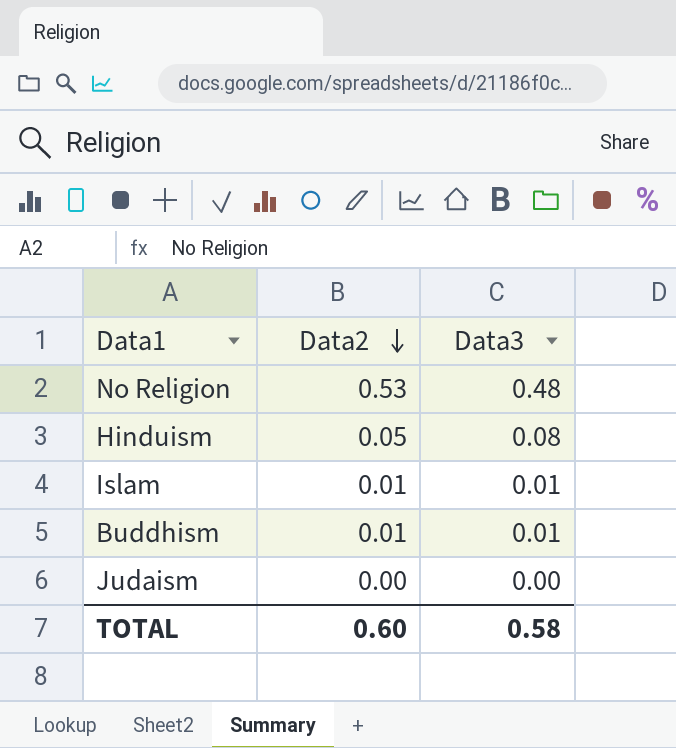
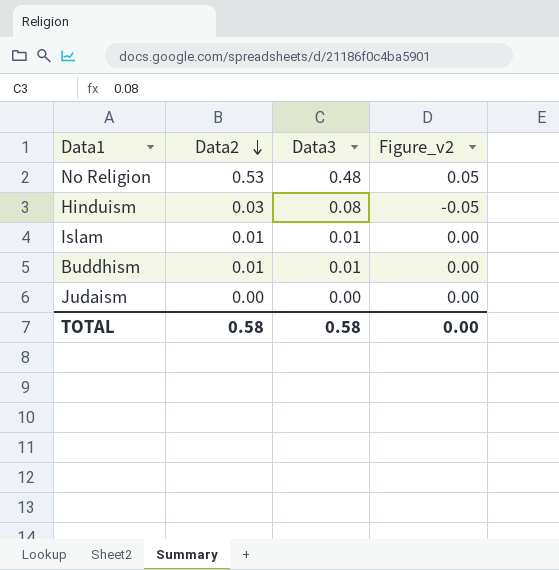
column Figure_v2 | formula: none -> [Data2] - [Data3]
Hinduism | Data2: 0.05 -> 0.03
TOTAL | Data2: 0.60 -> 0.58

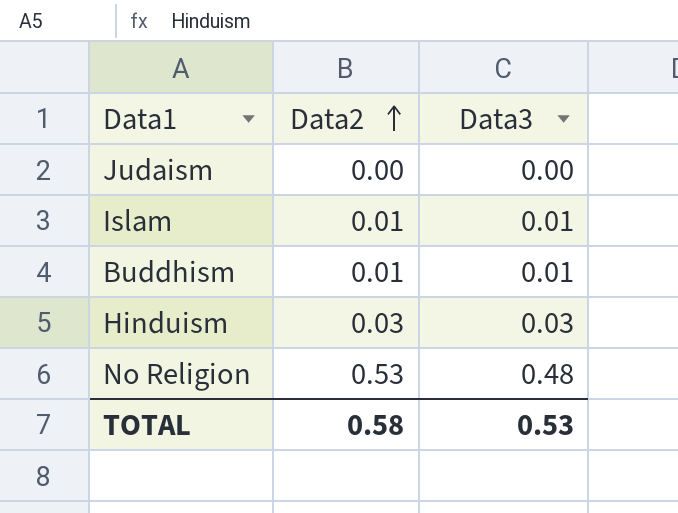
row order: Data2 descending -> Data2 ascending
column Figure_v2 | formula: [Data2] - [Data3] -> none
Hinduism | Data3: 0.08 -> 0.03
TOTAL | Data3: 0.58 -> 0.53

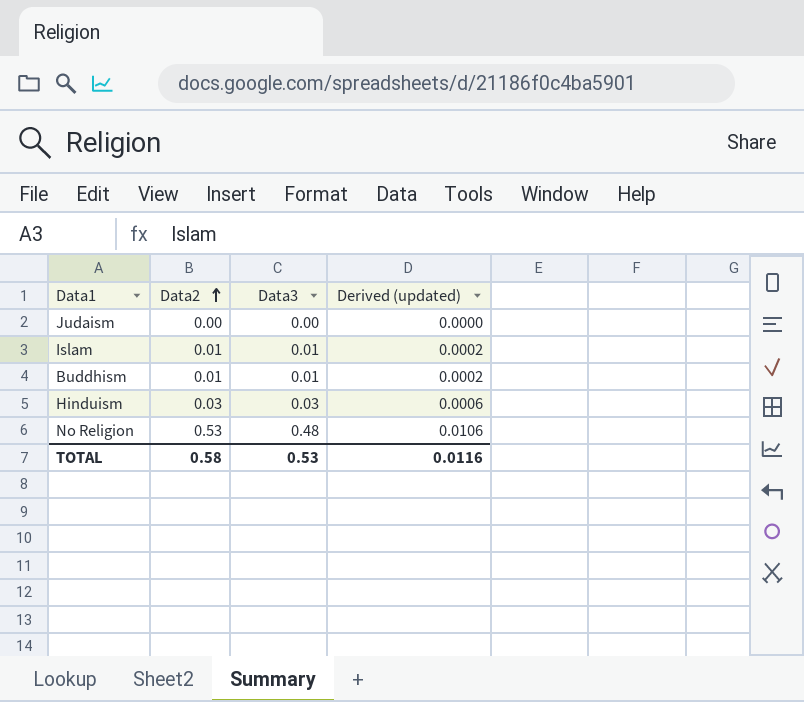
column Derived (updated) | formula: none -> [Data2] * 0.02

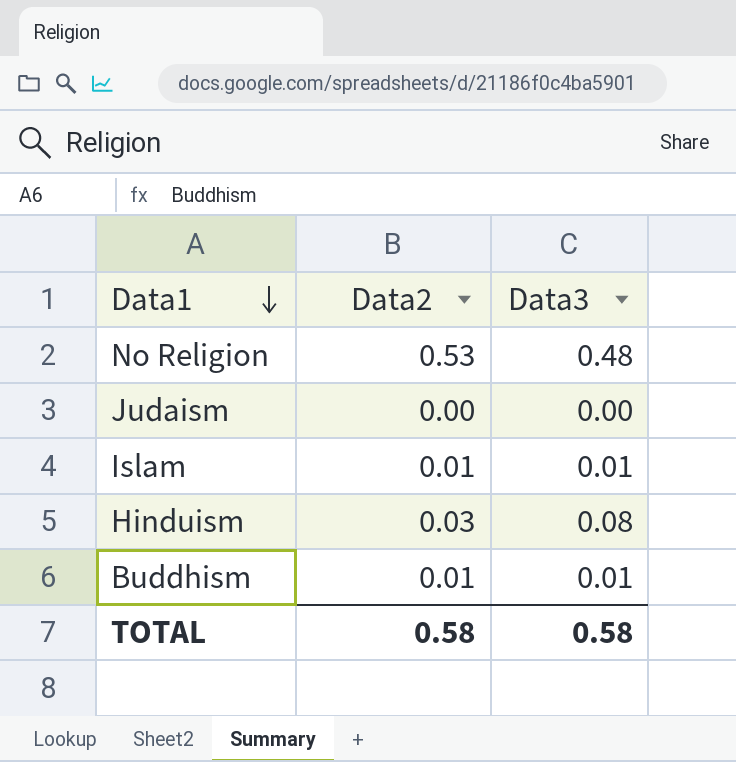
row order: Data2 ascending -> Data1 descending
column Derived (updated) | formula: [Data2] * 0.02 -> none
Hinduism | Data3: 0.03 -> 0.08
TOTAL | Data3: 0.53 -> 0.58

